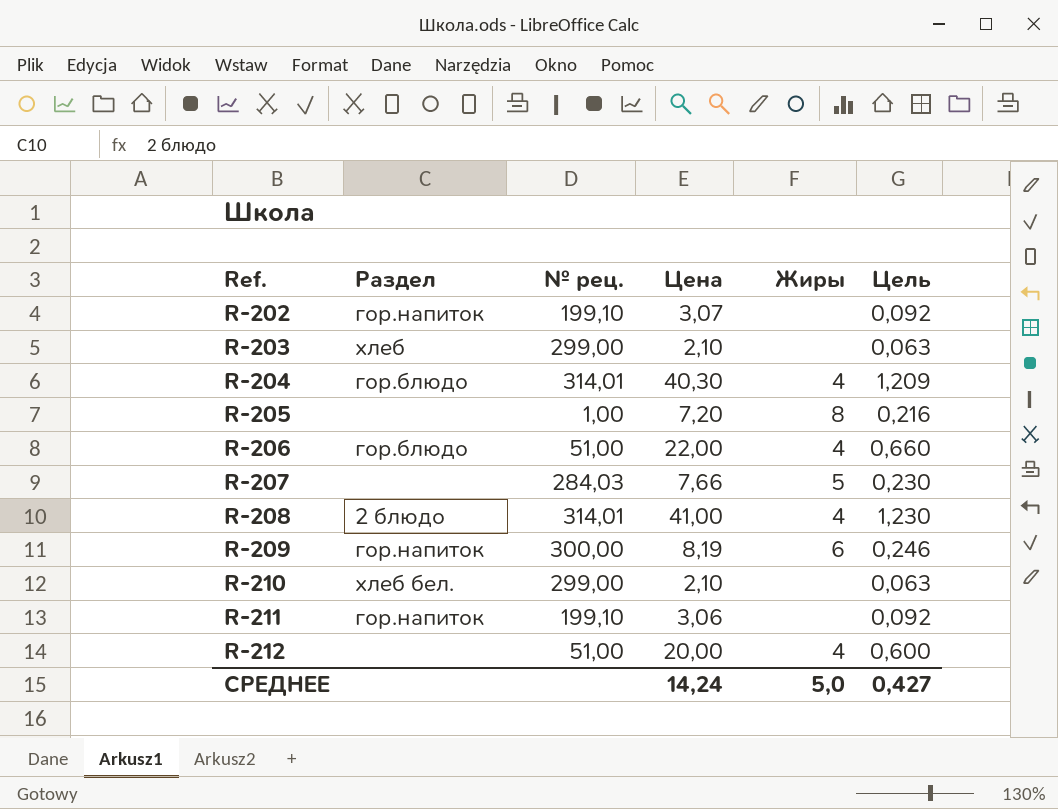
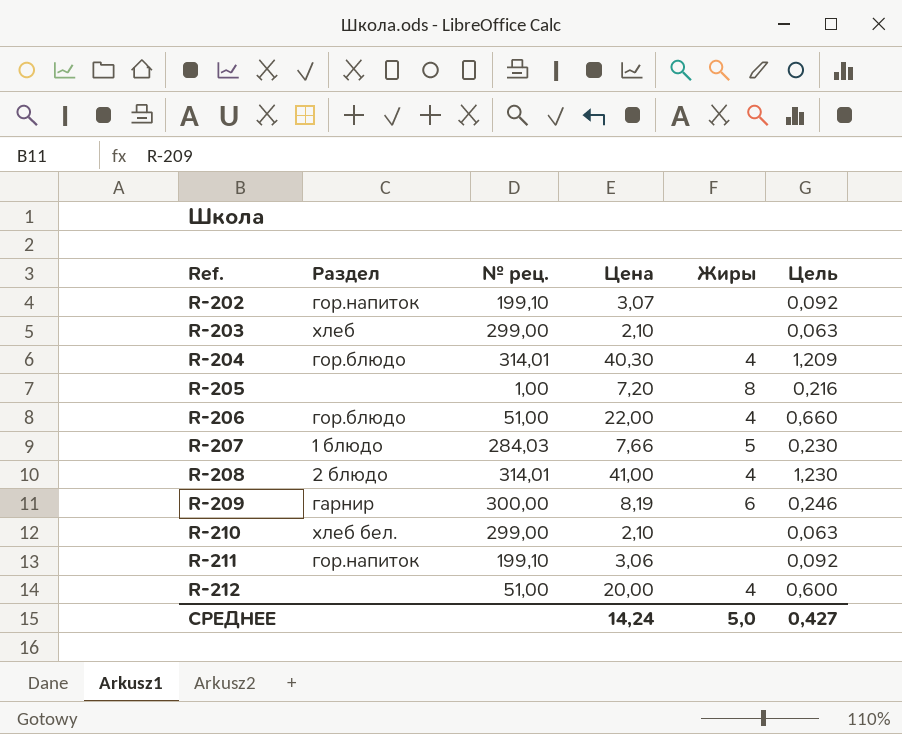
R-207 | Раздел: none -> 1 блюдо
R-209 | Раздел: гор.напиток -> гарнир

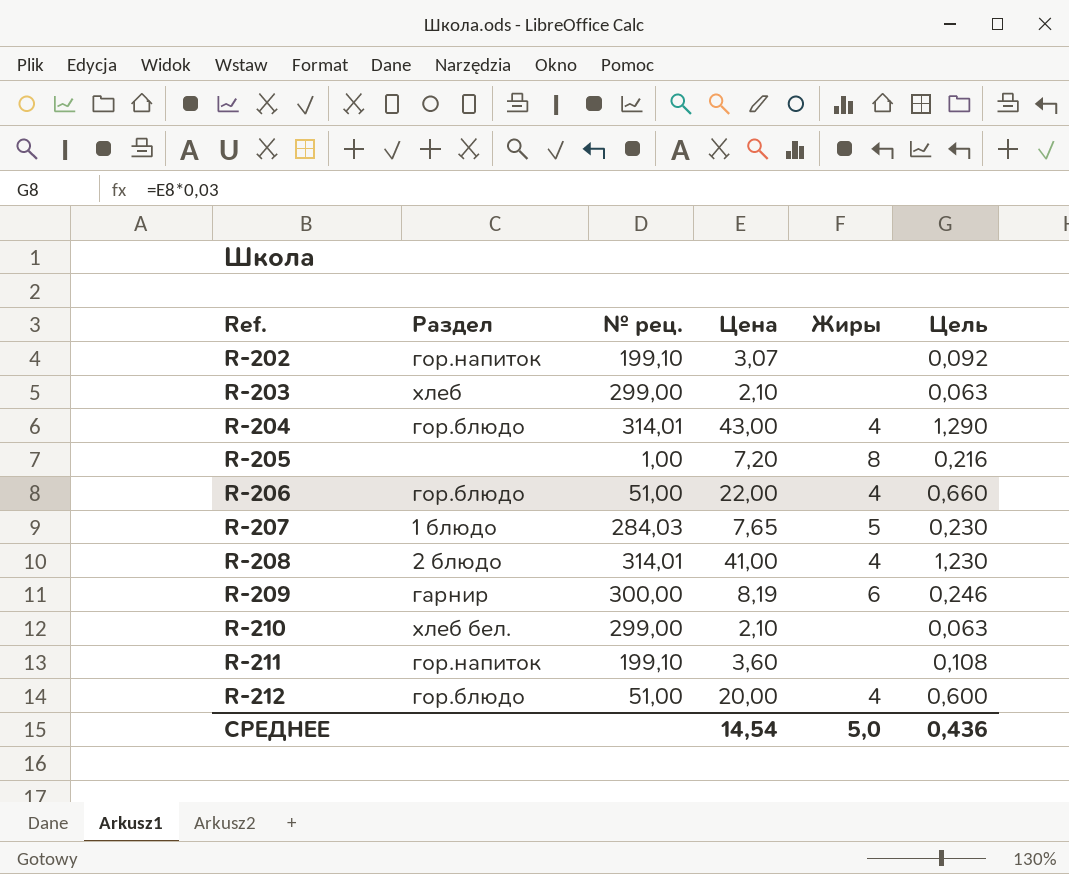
R-204 | Цена: 40,30 -> 43,00
R-204 | Цель: 1,209 -> 1,290
R-207 | Цена: 7,66 -> 7,65
R-211 | Цена: 3,06 -> 3,60
R-211 | Цель: 0,092 -> 0,108
R-212 | Раздел: none -> гор.блюдо
СРЕДНЕЕ | Цена: 14,24 -> 14,54
СРЕДНЕЕ | Цель: 0,427 -> 0,436

